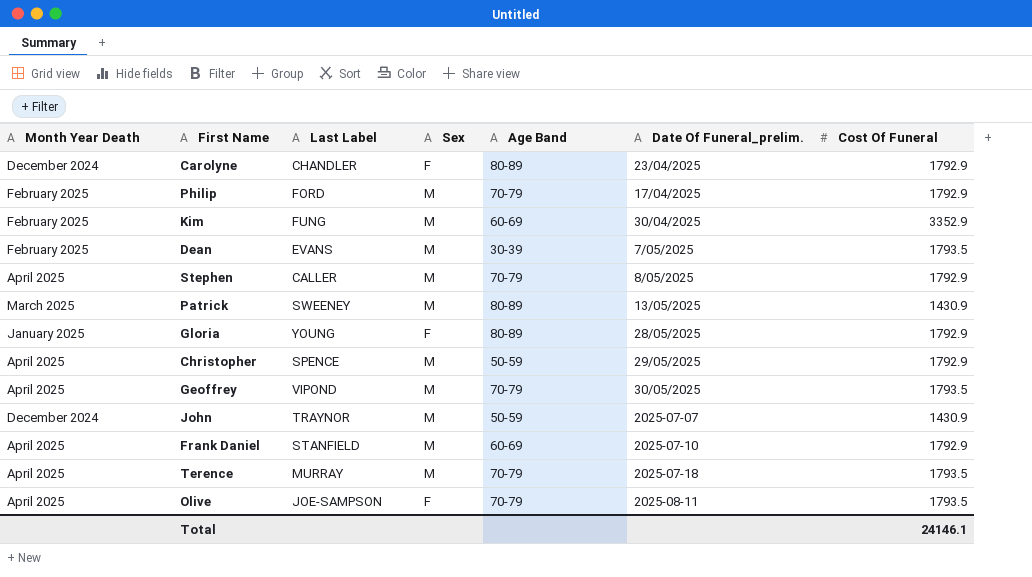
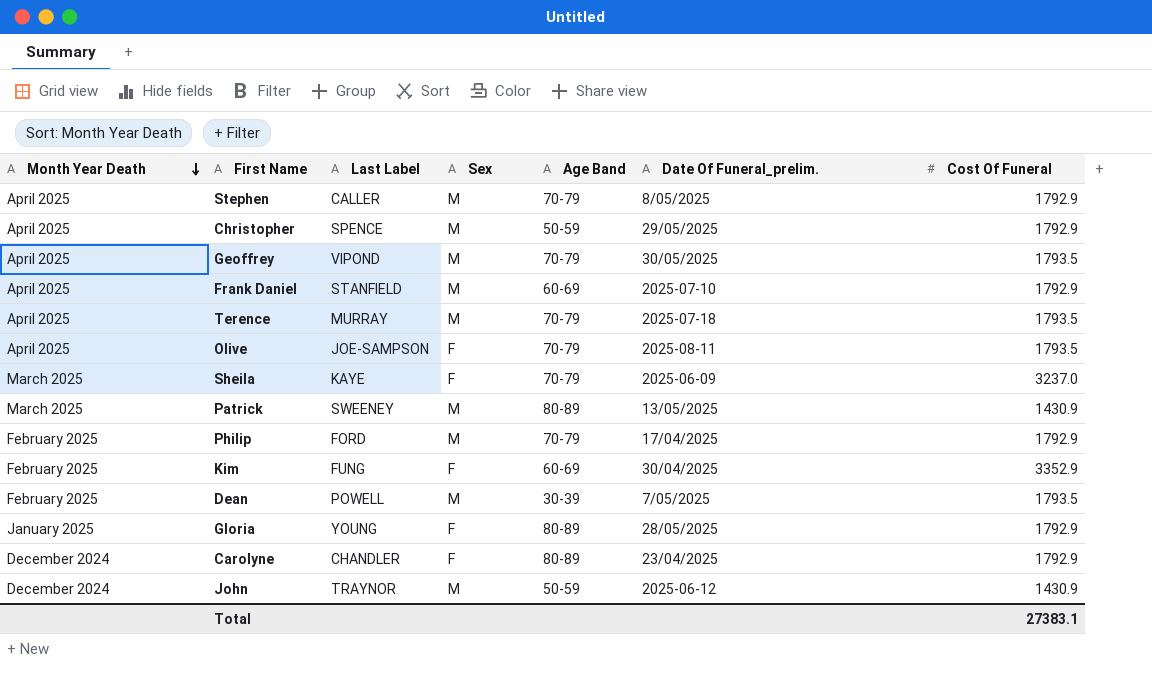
row order: none -> Month Year Death descending
row Sheila: none -> March 2025 | KAYE | F | 70-79 | 2025-06-09 | 3237.0
Kim | Sex: M -> F
Dean | Last Label: EVANS -> POWELL
John | Date Of Funeral_prelim.: 2025-07-07 -> 2025-06-12
Total | Cost Of Funeral: 24146.1 -> 27383.1

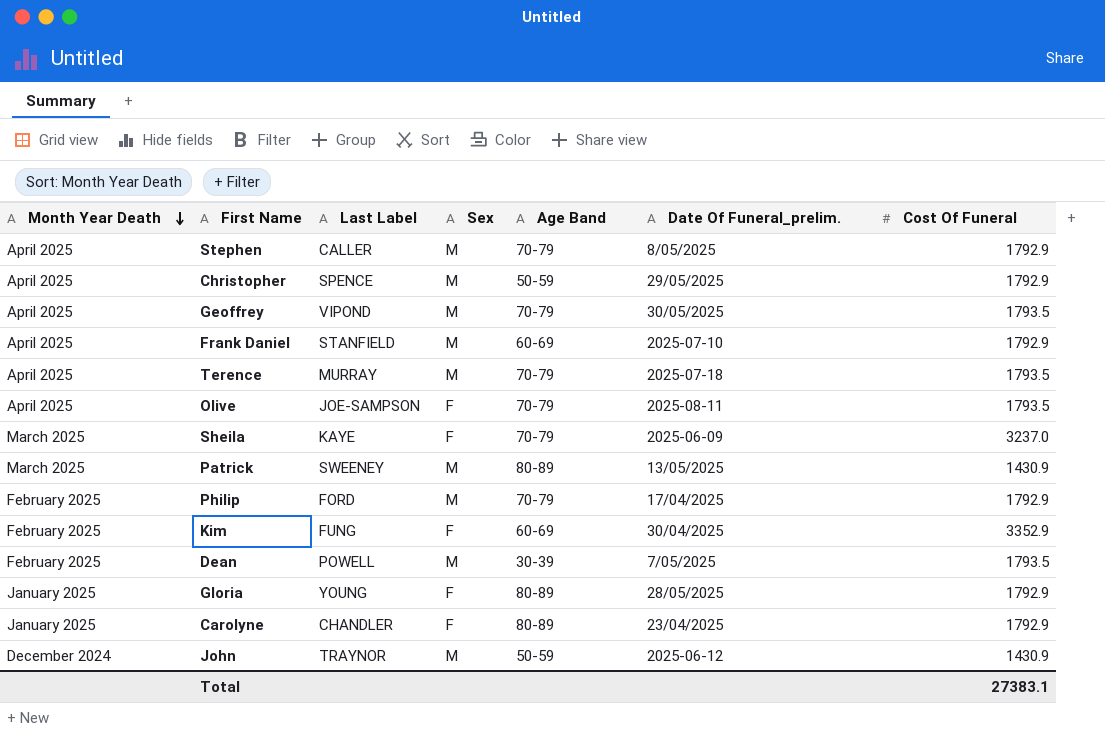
Carolyne | Month Year Death: December 2024 -> January 2025

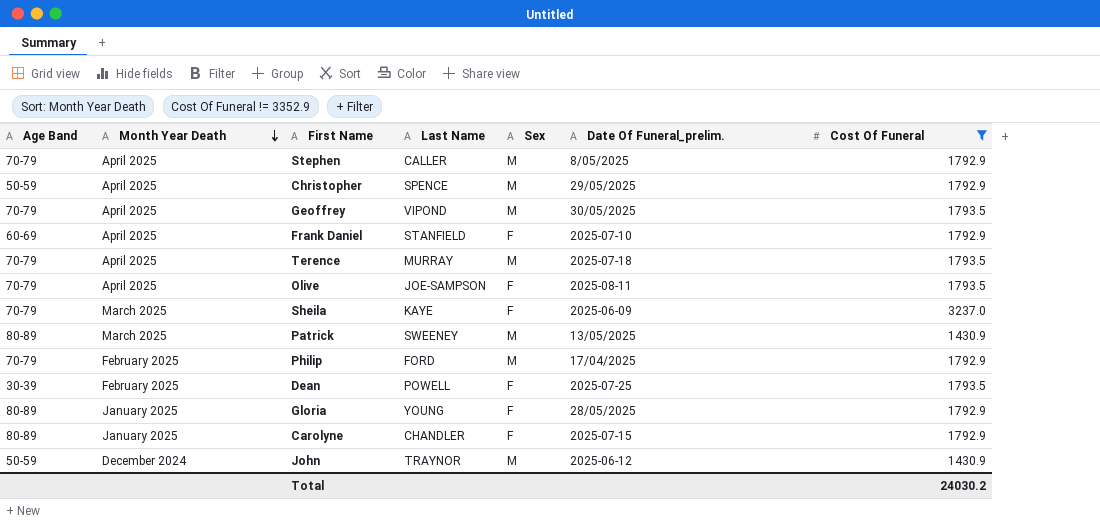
filter: none -> Cost Of Funeral != 3352.9
column Age Band | position: 5 -> 1
column name: Last Label -> Last Name
Frank Daniel | Sex: M -> F
Dean | Sex: M -> F
Dean | Date Of Funeral_prelim.: 7/05/2025 -> 2025-07-25
Carolyne | Date Of Funeral_prelim.: 23/04/2025 -> 2025-07-15
Total | Cost Of Funeral: 27383.1 -> 24030.2

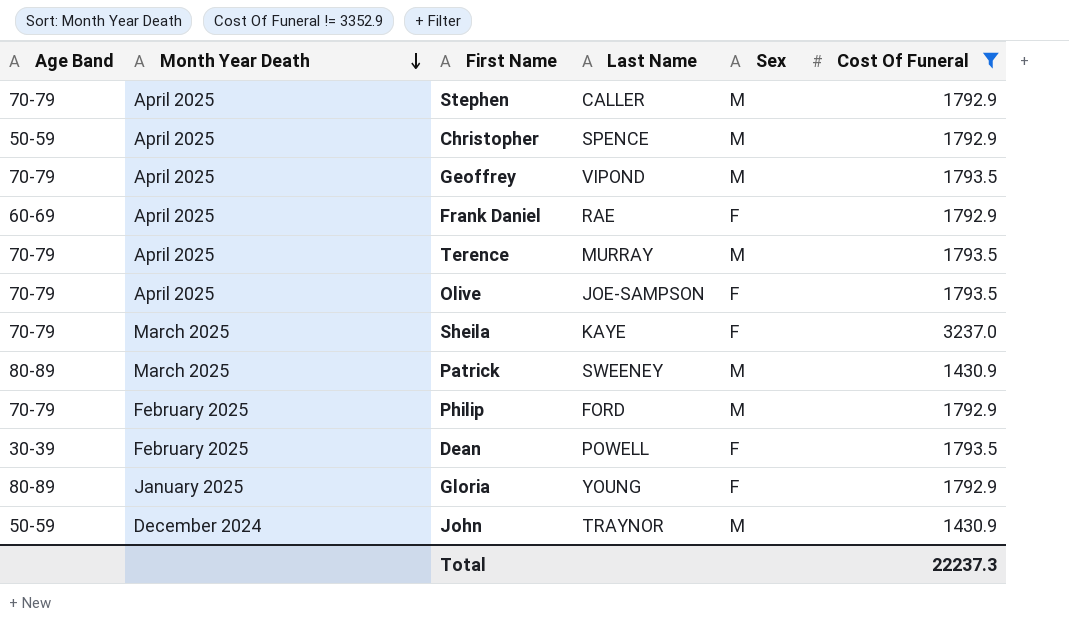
column Date Of Funeral_prelim. | position: 6 -> none
row Carolyne: 80-89 | January 2025 | CHANDLER | F | 2025-07-15 | 1792.9 -> none
Frank Daniel | Last Name: STANFIELD -> RAE
Total | Cost Of Funeral: 24030.2 -> 22237.3

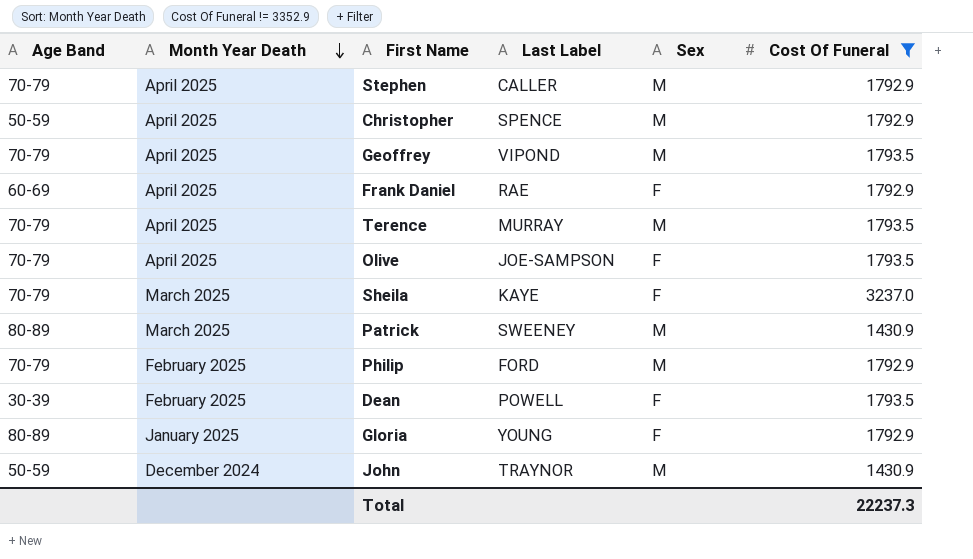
column name: Last Name -> Last Label

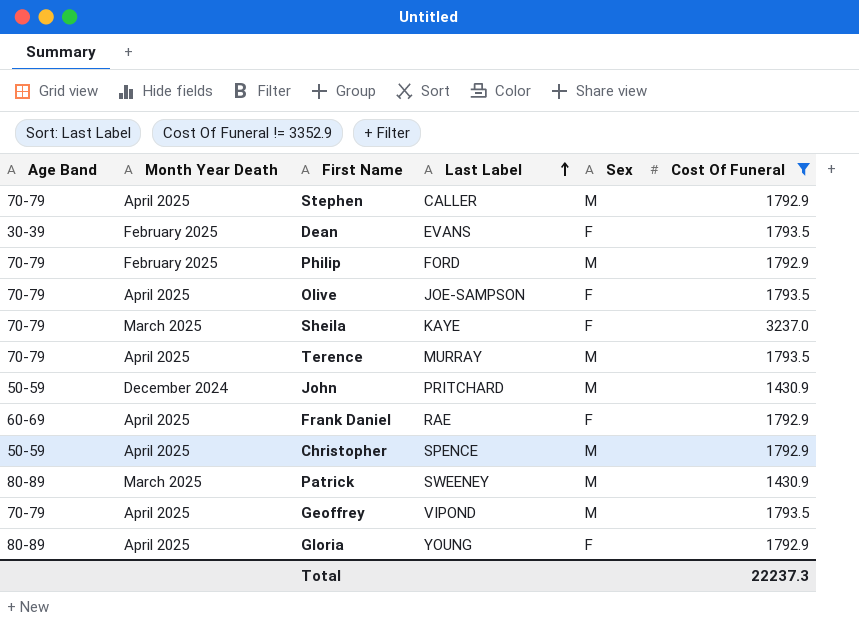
row order: Month Year Death descending -> Last Label ascending
Dean | Last Label: POWELL -> EVANS
John | Last Label: TRAYNOR -> PRITCHARD
Gloria | Month Year Death: January 2025 -> April 2025

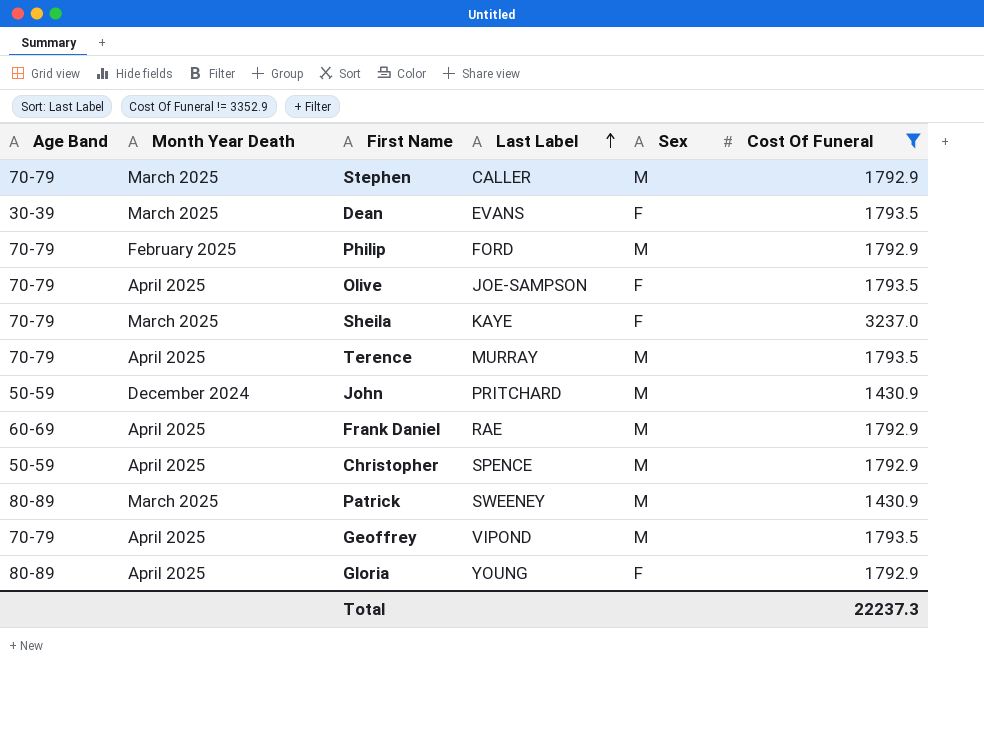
Stephen | Month Year Death: April 2025 -> March 2025
Dean | Month Year Death: February 2025 -> March 2025
Frank Daniel | Sex: F -> M

